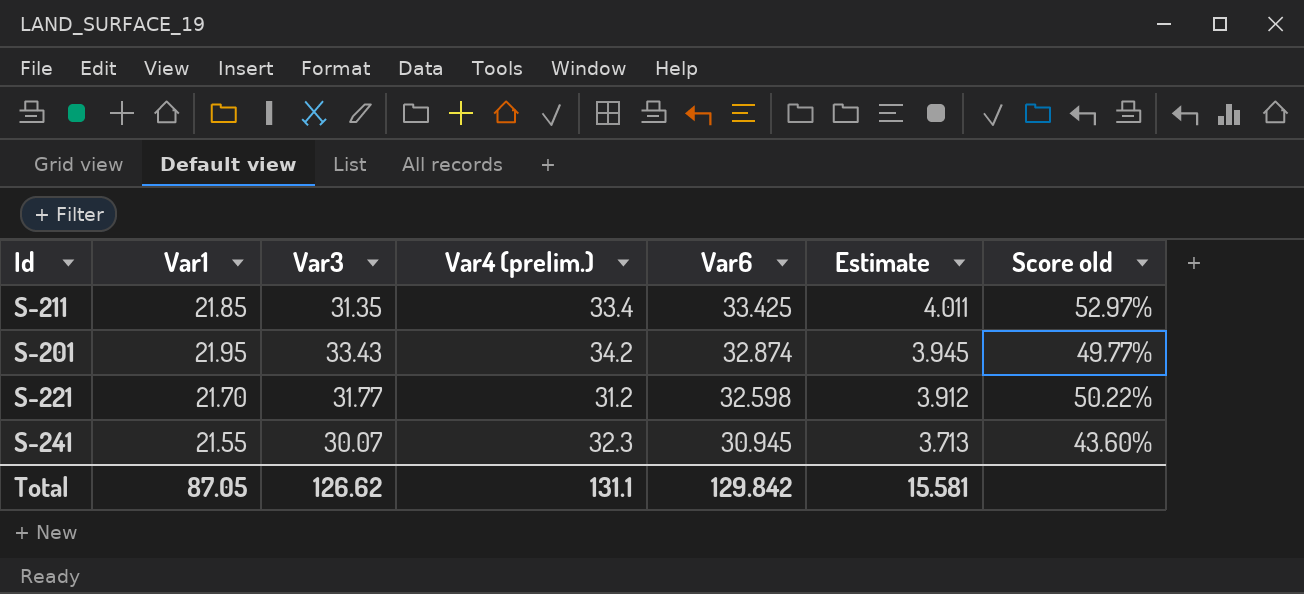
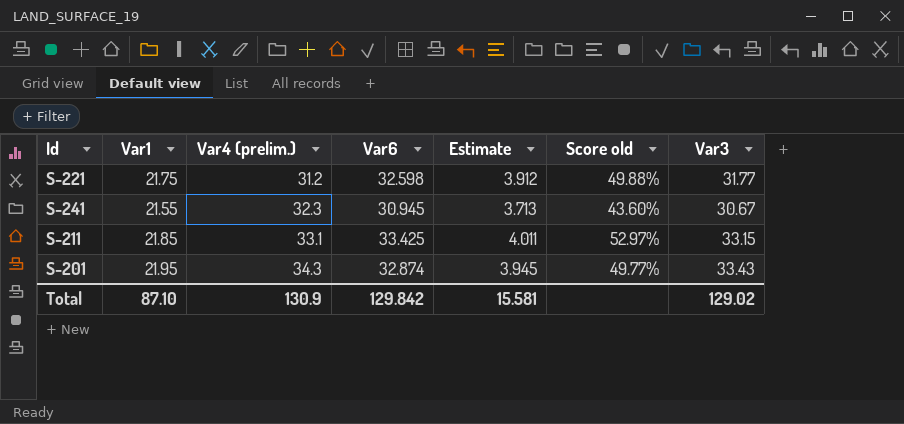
row order: Var6 descending -> Var4 (prelim.) ascending
column Var3 | position: 3 -> 7
S-221 | Var1: 21.70 -> 21.75
S-221 | Score old: 50.22% -> 49.88%
S-241 | Var3: 30.07 -> 30.67
S-211 | Var4 (prelim.): 33.4 -> 33.1
S-211 | Var3: 31.35 -> 33.15
S-201 | Var4 (prelim.): 34.2 -> 34.3
Total | Var1: 87.05 -> 87.10
Total | Var4 (prelim.): 131.1 -> 130.9
Total | Var3: 126.62 -> 129.02

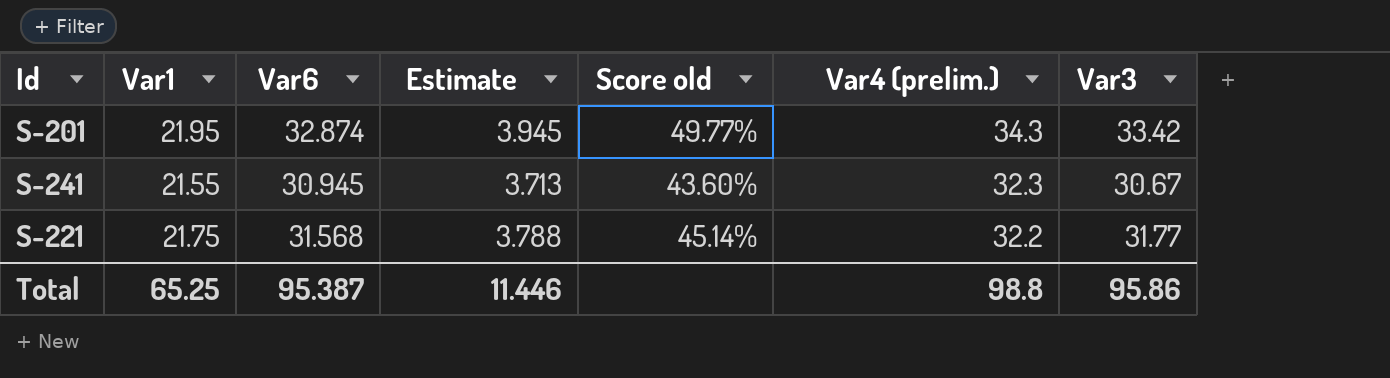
row order: Var4 (prelim.) ascending -> Var4 (prelim.) descending
column Var4 (prelim.) | position: 3 -> 6
row S-211: 21.85 | 33.1 | 33.425 | 4.011 | 52.97% | 33.15 -> none
S-201 | Var3: 33.43 -> 33.42
S-221 | Var6: 32.598 -> 31.568
S-221 | Estimate: 3.912 -> 3.788
S-221 | Score old: 49.88% -> 45.14%
S-221 | Var4 (prelim.): 31.2 -> 32.2
Total | Var1: 87.10 -> 65.25
Total | Var6: 129.842 -> 95.387
Total | Estimate: 15.581 -> 11.446
Total | Var4 (prelim.): 130.9 -> 98.8
Total | Var3: 129.02 -> 95.86

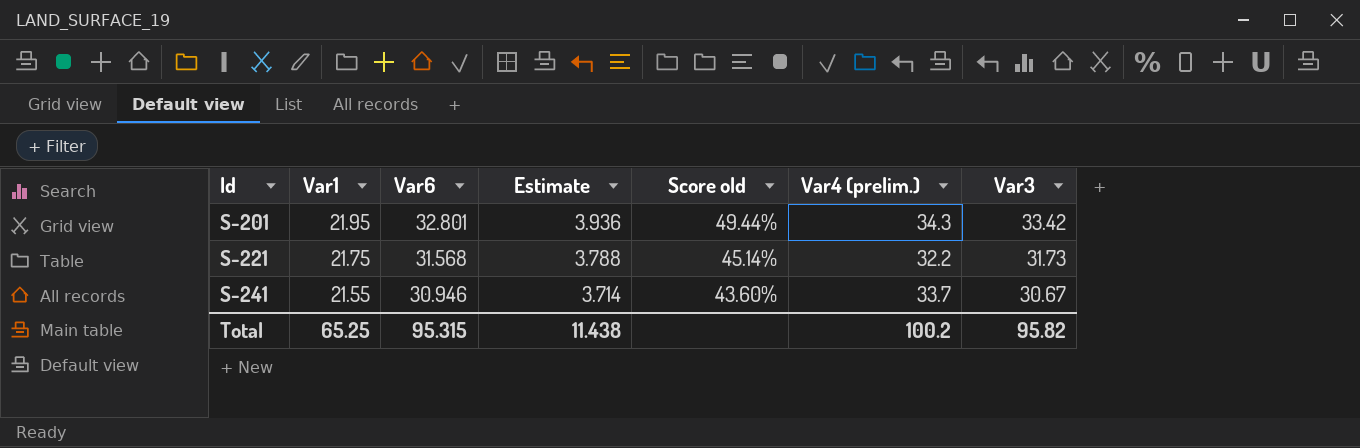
row order: Var4 (prelim.) descending -> Id ascending
S-201 | Var6: 32.874 -> 32.801
S-201 | Estimate: 3.945 -> 3.936
S-201 | Score old: 49.77% -> 49.44%
S-221 | Var3: 31.77 -> 31.73
S-241 | Var6: 30.945 -> 30.946
S-241 | Estimate: 3.713 -> 3.714
S-241 | Var4 (prelim.): 32.3 -> 33.7
Total | Var6: 95.387 -> 95.315
Total | Estimate: 11.446 -> 11.438
Total | Var4 (prelim.): 98.8 -> 100.2
Total | Var3: 95.86 -> 95.82

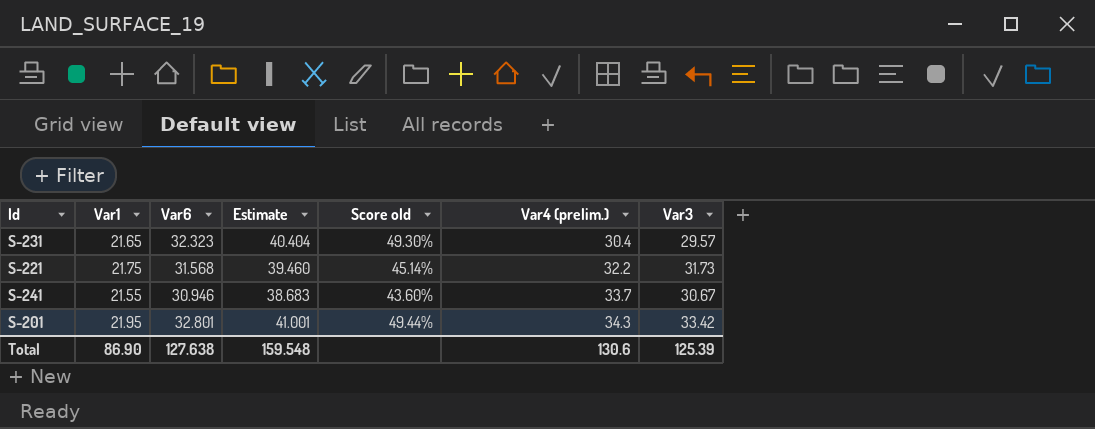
row order: Id ascending -> Var4 (prelim.) ascending
column Estimate | formula: [Var6] * 0.12 -> [Var6] * 1.25
row S-231: none -> 21.65 | 32.323 | 40.404 | 49.30% | 30.4 | 29.57
Total | Var1: 65.25 -> 86.90
Total | Var6: 95.315 -> 127.638
Total | Estimate: 11.438 -> 159.548
Total | Var4 (prelim.): 100.2 -> 130.6
Total | Var3: 95.82 -> 125.39

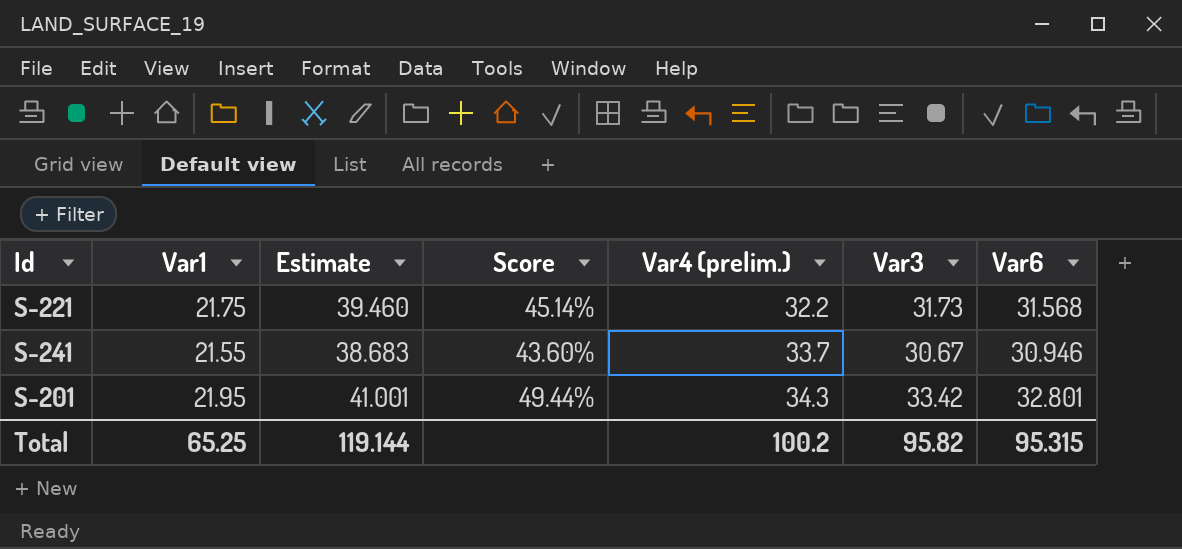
column name: Score old -> Score
column Var6 | position: 3 -> 7
row S-231: 21.65 | 32.323 | 40.404 | 49.30% | 30.4 | 29.57 -> none
Total | Var1: 86.90 -> 65.25
Total | Estimate: 159.548 -> 119.144
Total | Var4 (prelim.): 130.6 -> 100.2
Total | Var3: 125.39 -> 95.82
Total | Var6: 127.638 -> 95.315

